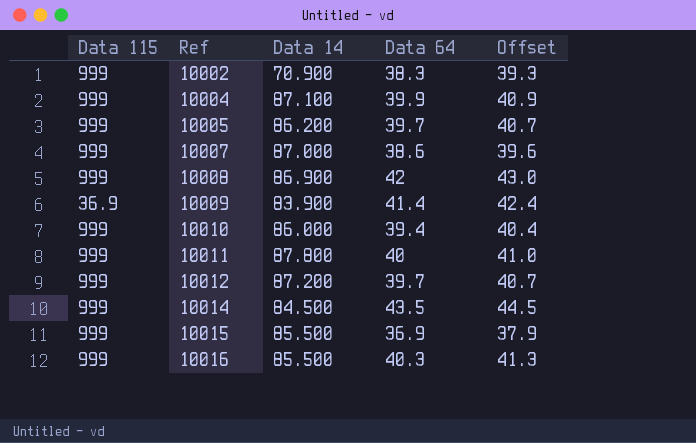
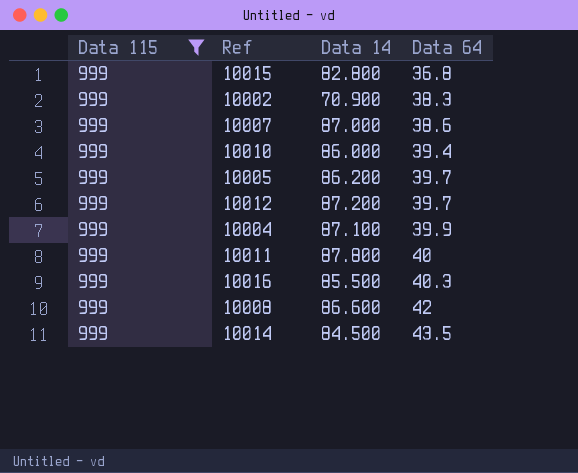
filter: none -> Data 115 = 999
row order: Ref ascending -> Data 64 ascending
column Offset | formula: [Data 64] + 1 -> none
10015 | Data 14: 85.500 -> 82.800
10015 | Data 64: 36.9 -> 36.8
10008 | Data 14: 86.900 -> 86.600

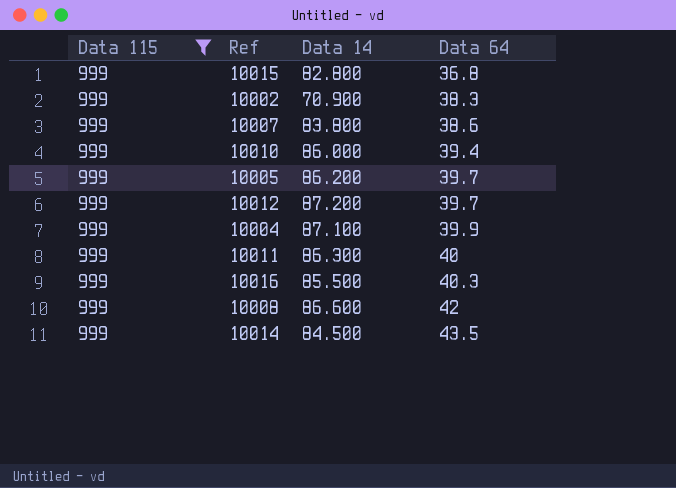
10007 | Data 14: 87.000 -> 83.800
10011 | Data 14: 87.800 -> 86.300

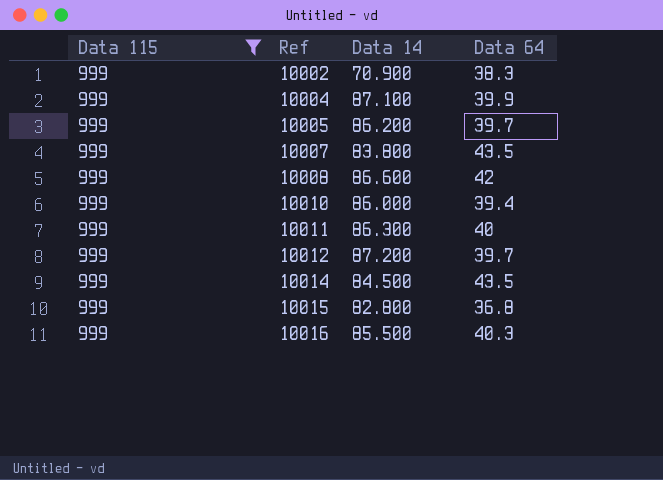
row order: Data 64 ascending -> Ref ascending
10007 | Data 64: 38.6 -> 43.5

